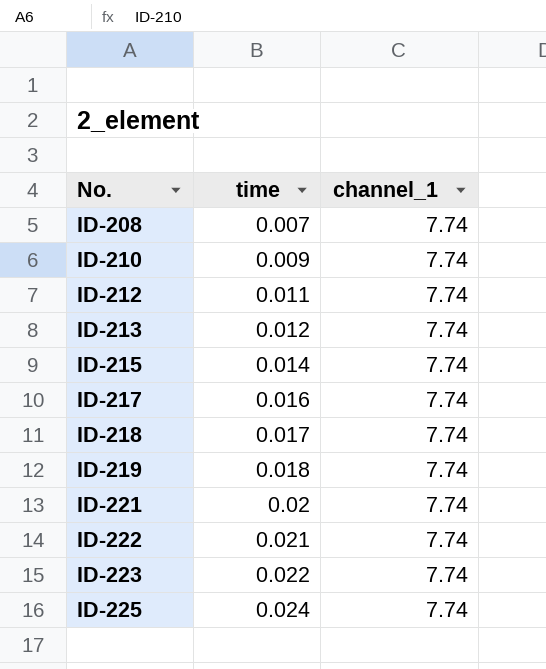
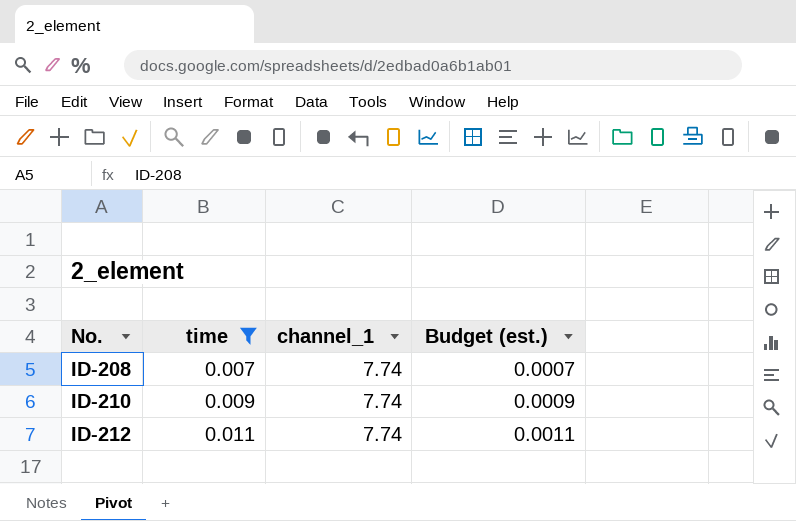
filter: none -> time <= 0.011
column Budget (est.) | formula: none -> [time] * 0.1

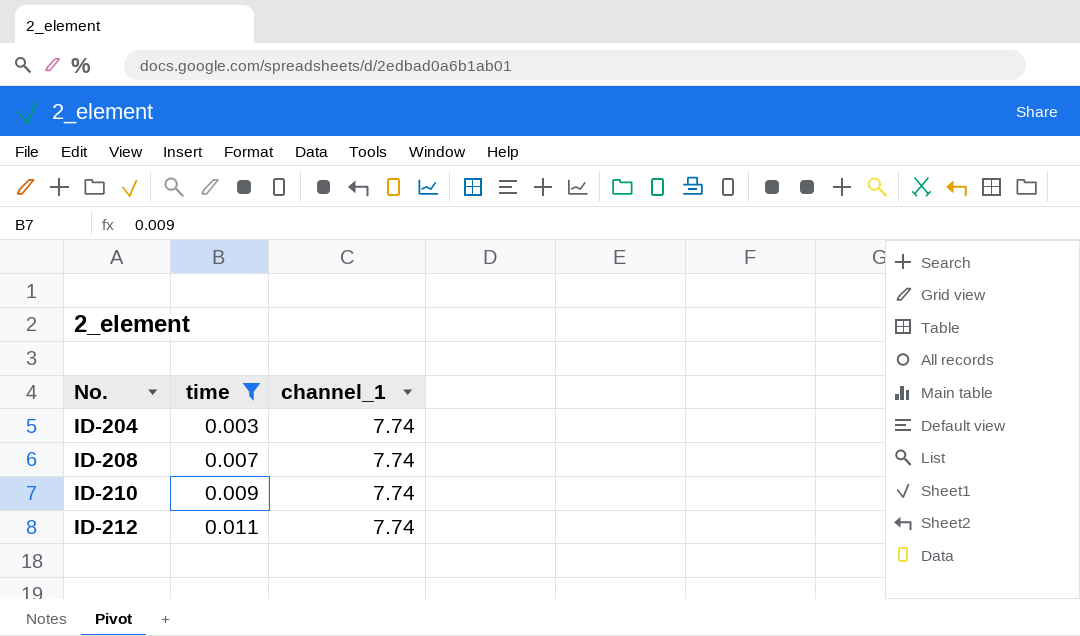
column Budget (est.) | formula: [time] * 0.1 -> none
row ID-204: none -> 0.003 | 7.74

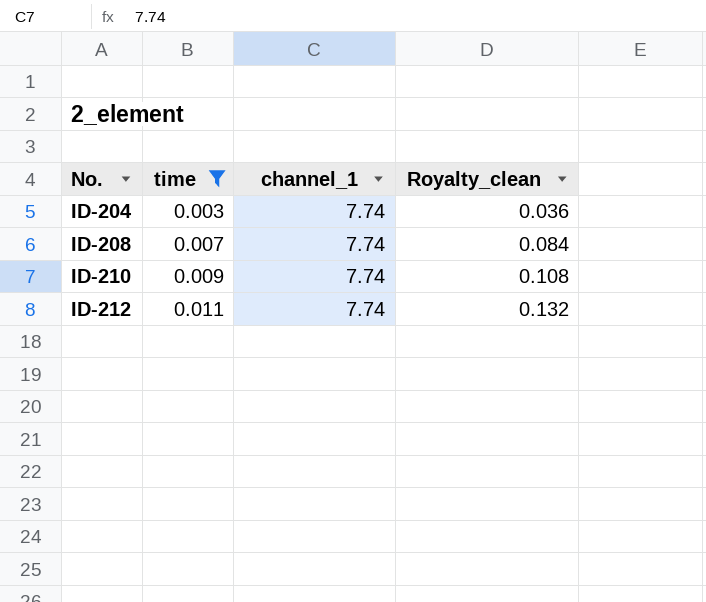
column Royalty_clean | formula: none -> [time] * 12

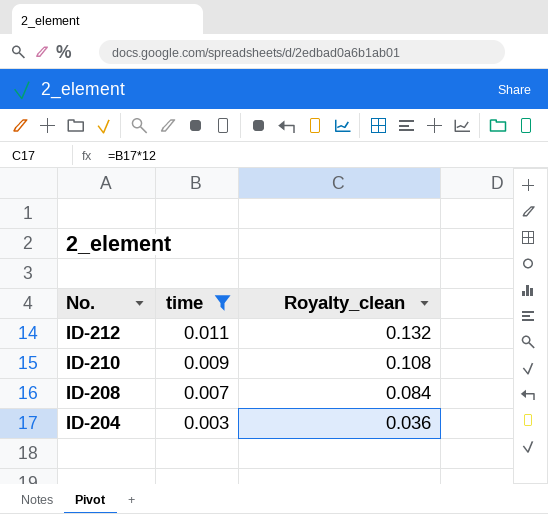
row order: No. ascending -> No. descending
column channel_1 | position: 3 -> none

